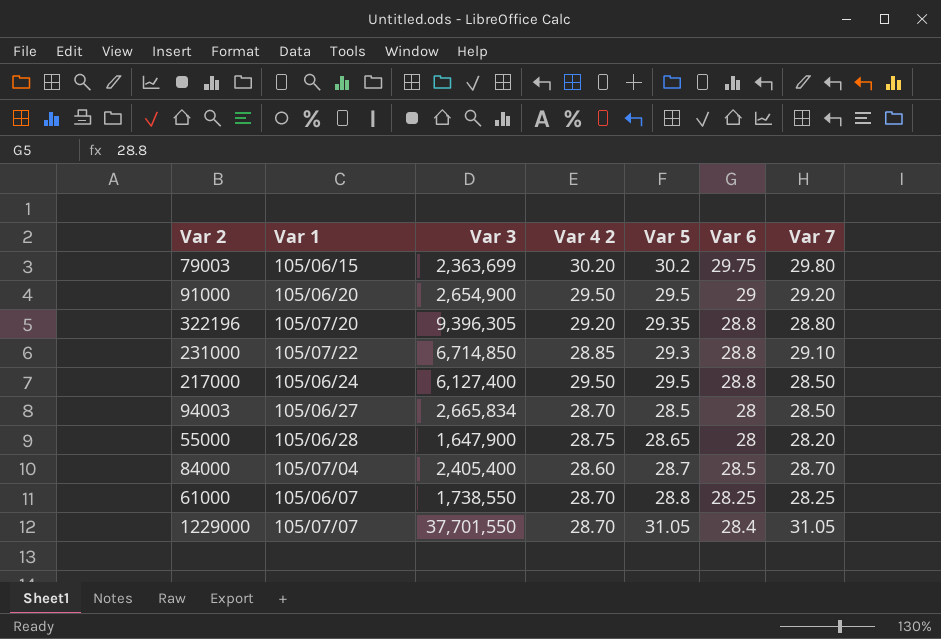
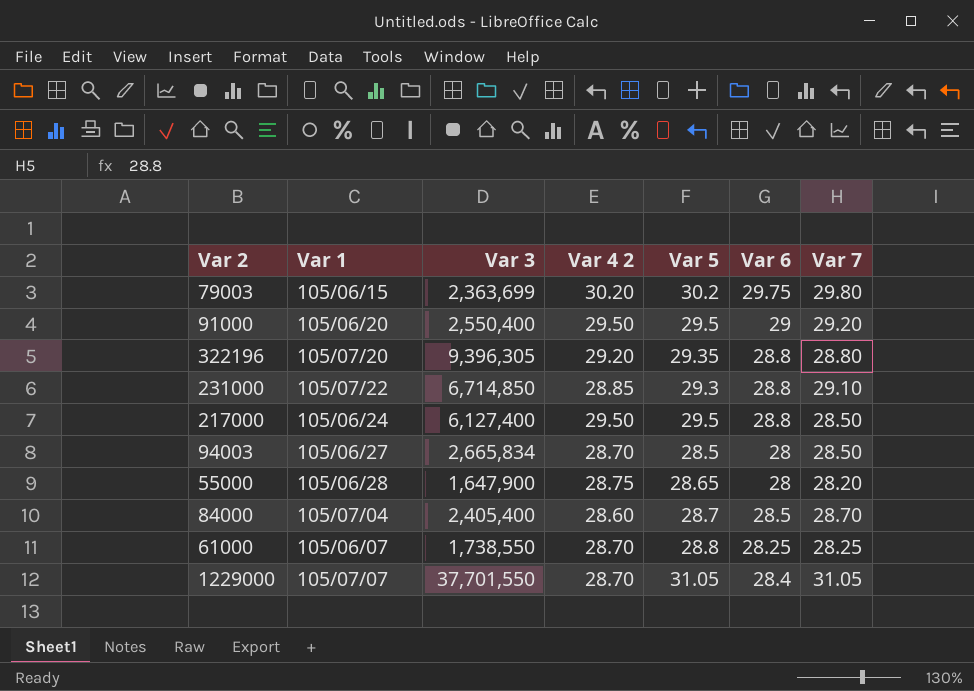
91000 | Var 3: 2,654,900 -> 2,550,400

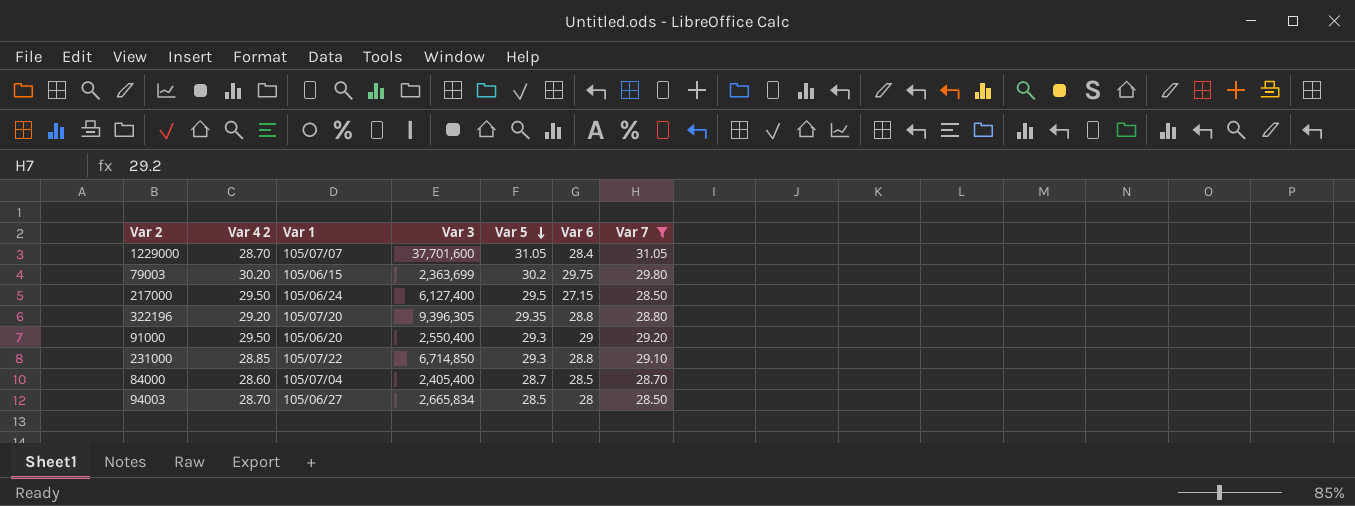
filter: none -> Var 7 >= 28.50
row order: none -> Var 5 descending
column Var 4 2 | position: 4 -> 2
1229000 | Var 3: 37,701,550 -> 37,701,600
217000 | Var 6: 28.8 -> 27.15
91000 | Var 5: 29.5 -> 29.3

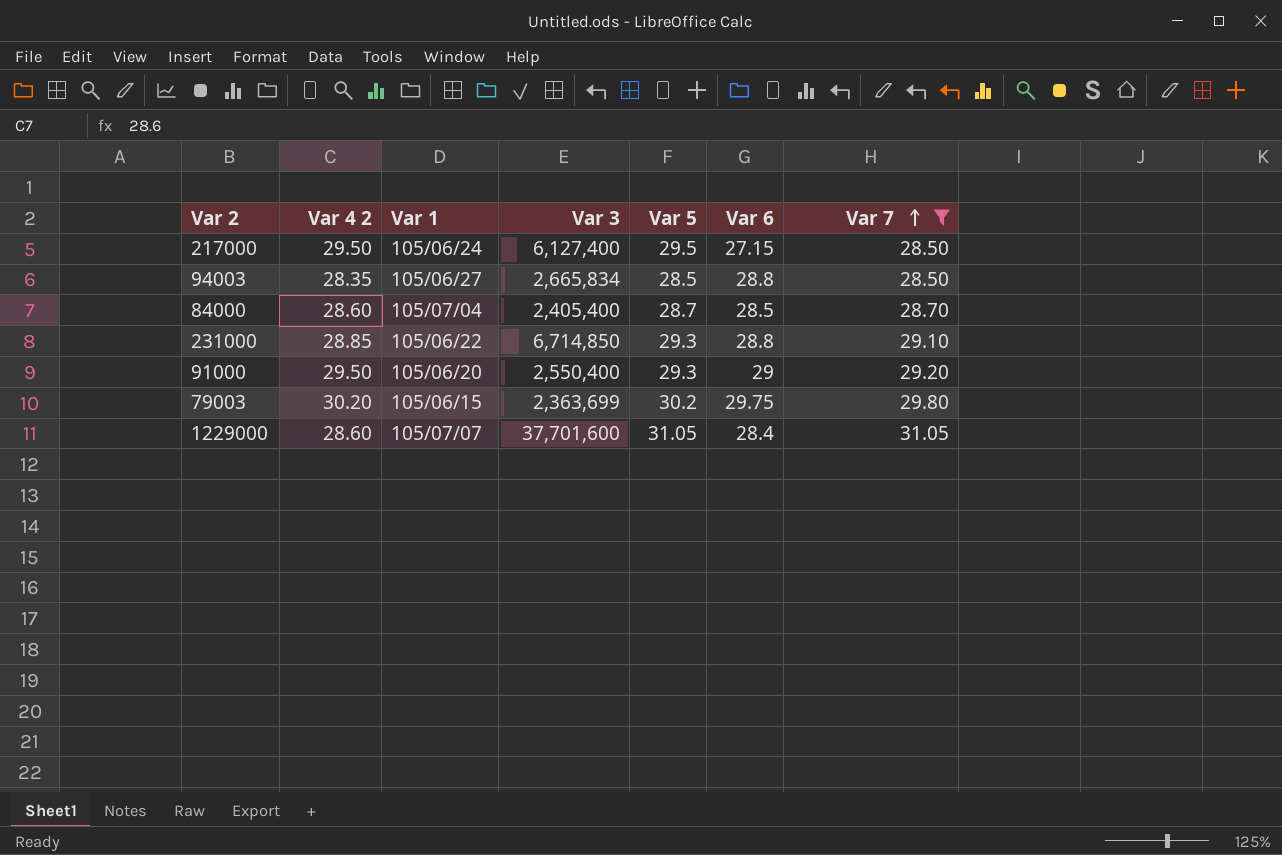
row order: Var 5 descending -> Var 7 ascending
row 322196: 29.20 | 105/07/20 | 9,396,305 | 29.35 | 28.8 | 28.80 -> none
94003 | Var 4 2: 28.70 -> 28.35
94003 | Var 6: 28 -> 28.8
231000 | Var 1: 105/07/22 -> 105/06/22
1229000 | Var 4 2: 28.70 -> 28.60

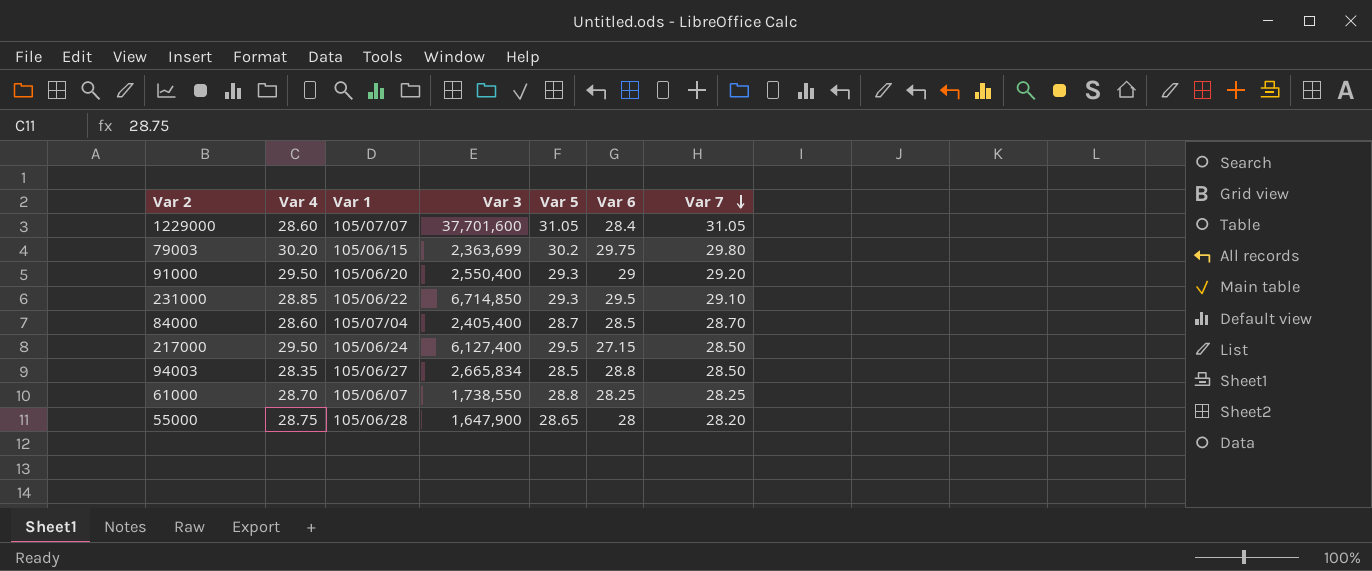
filter: Var 7 >= 28.50 -> none
row order: Var 7 ascending -> Var 7 descending
column name: Var 4 2 -> Var 4
231000 | Var 6: 28.8 -> 29.5

